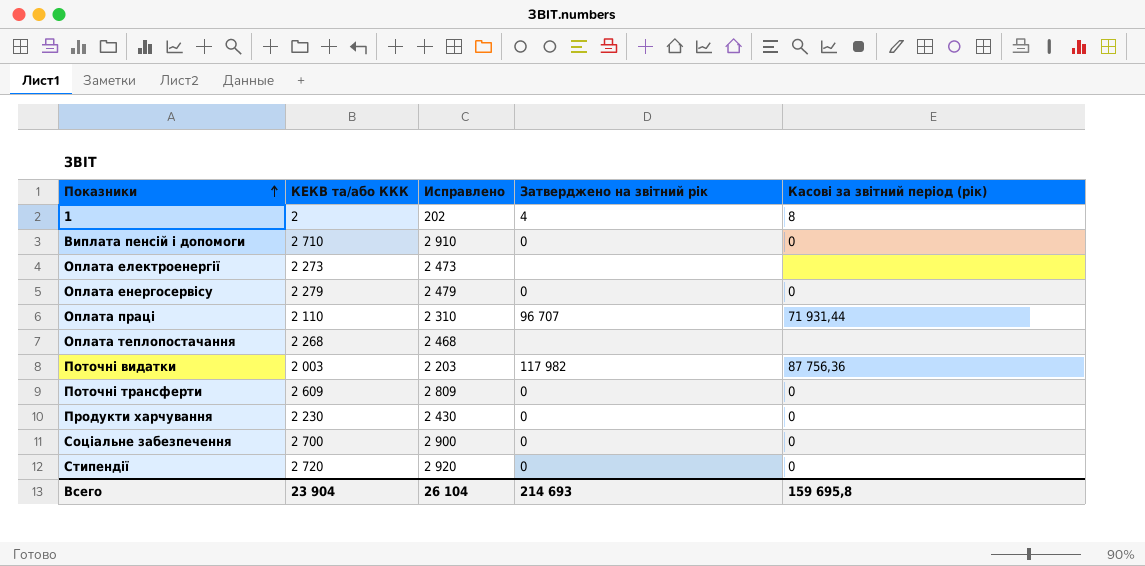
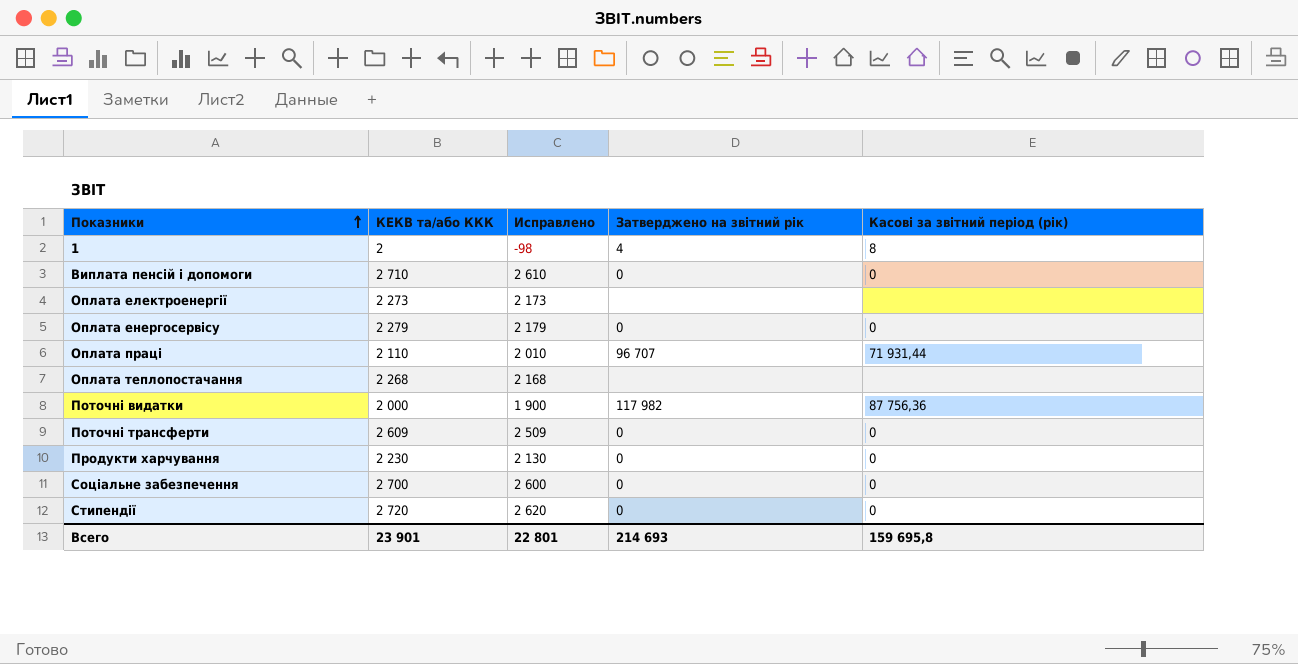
column Исправлено | formula: [КЕКВ та/або ККК] + 200 -> [КЕКВ та/або ККК] - 100
Поточні видатки | КЕКВ та/або ККК: 2 003 -> 2 000
Всего | КЕКВ та/або ККК: 23 904 -> 23 901
Всего | Исправлено: 26 104 -> 22 801

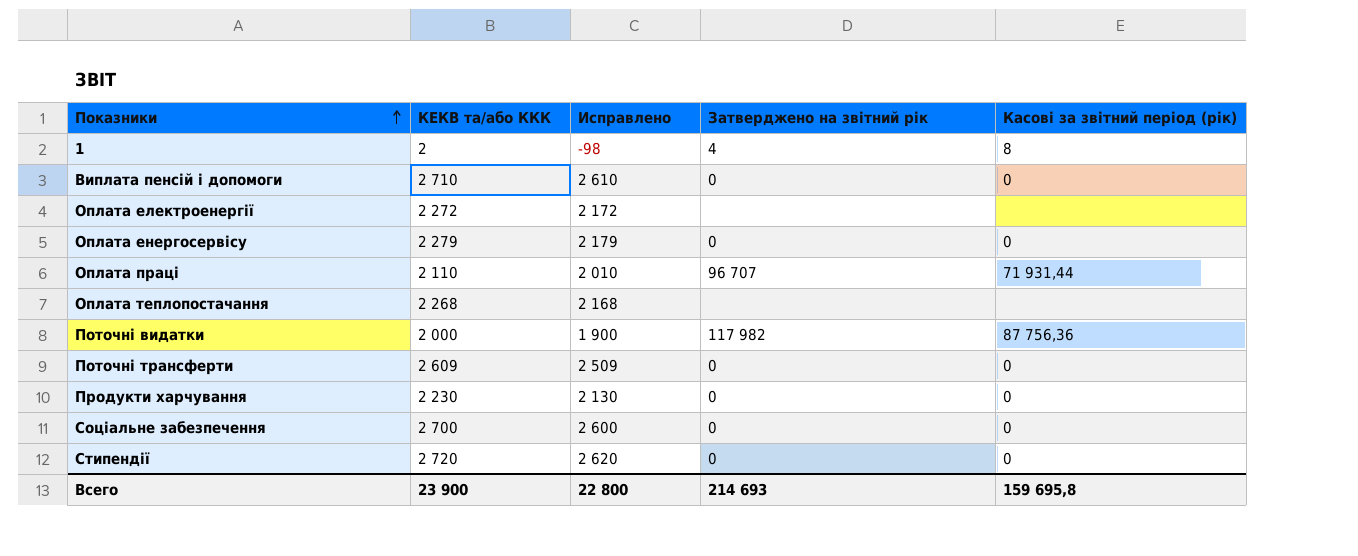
Оплата електроенергії | КЕКВ та/або ККК: 2 273 -> 2 272
Оплата електроенергії | Исправлено: 2 173 -> 2 172
Всего | КЕКВ та/або ККК: 23 901 -> 23 900
Всего | Исправлено: 22 801 -> 22 800

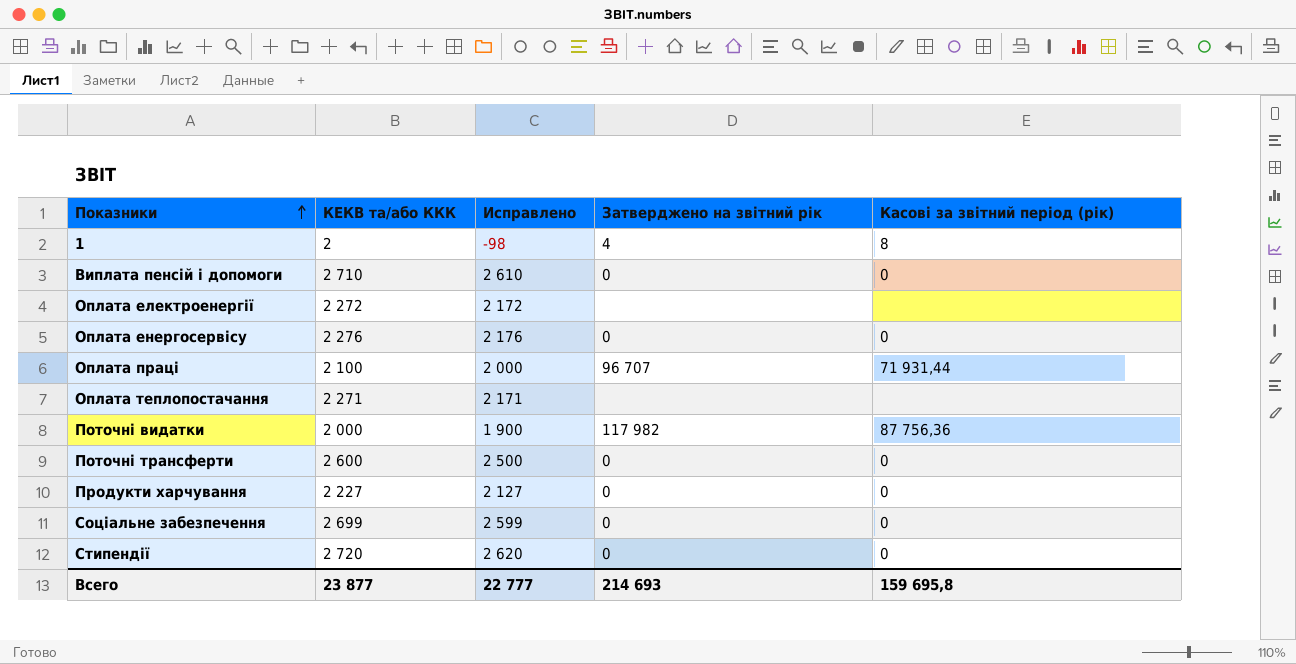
Оплата енергосервісу | КЕКВ та/або ККК: 2 279 -> 2 276
Оплата енергосервісу | Исправлено: 2 179 -> 2 176
Оплата праці | КЕКВ та/або ККК: 2 110 -> 2 100
Оплата праці | Исправлено: 2 010 -> 2 000
Оплата теплопостачання | КЕКВ та/або ККК: 2 268 -> 2 271
Оплата теплопостачання | Исправлено: 2 168 -> 2 171
Поточні трансферти | КЕКВ та/або ККК: 2 609 -> 2 600
Поточні трансферти | Исправлено: 2 509 -> 2 500
Продукти харчування | КЕКВ та/або ККК: 2 230 -> 2 227
Продукти харчування | Исправлено: 2 130 -> 2 127
Соціальне забезпечення | КЕКВ та/або ККК: 2 700 -> 2 699
Соціальне забезпечення | Исправлено: 2 600 -> 2 599
Всего | КЕКВ та/або ККК: 23 900 -> 23 877
Всего | Исправлено: 22 800 -> 22 777

